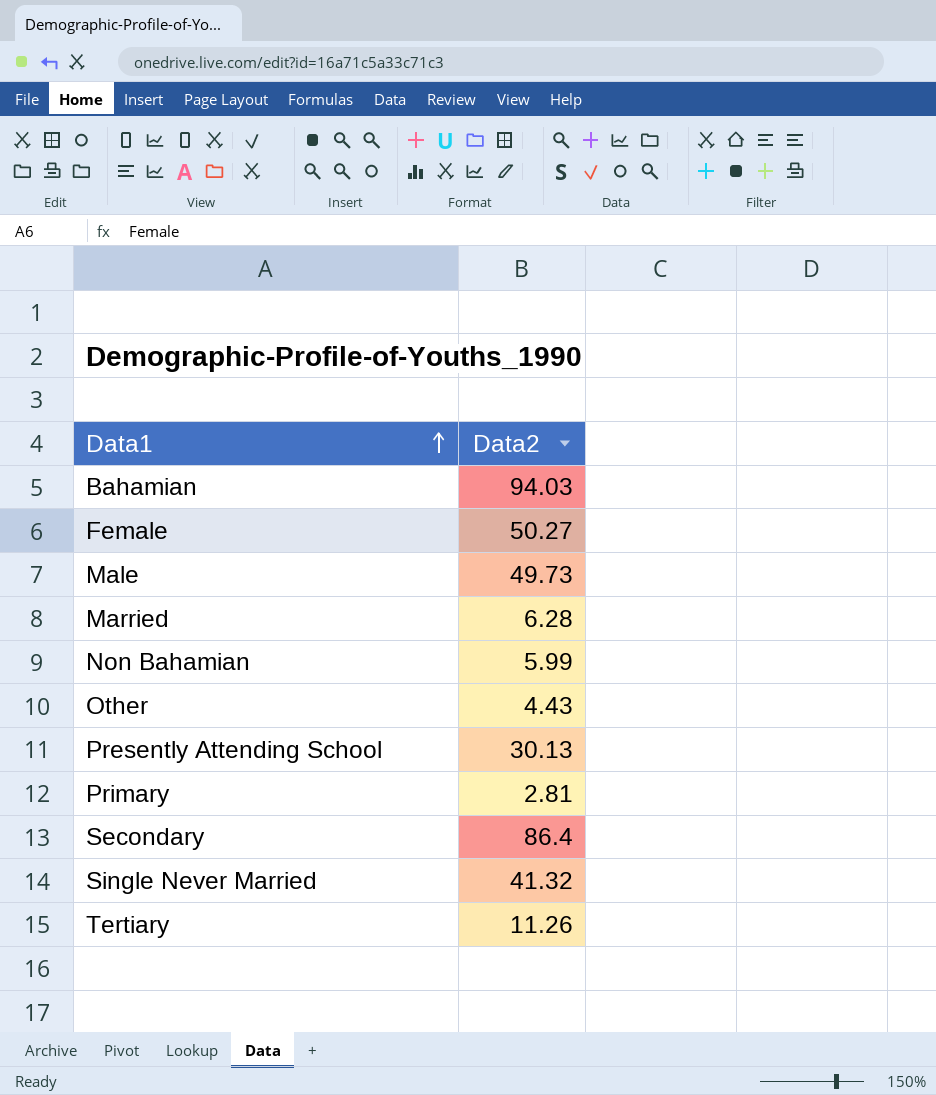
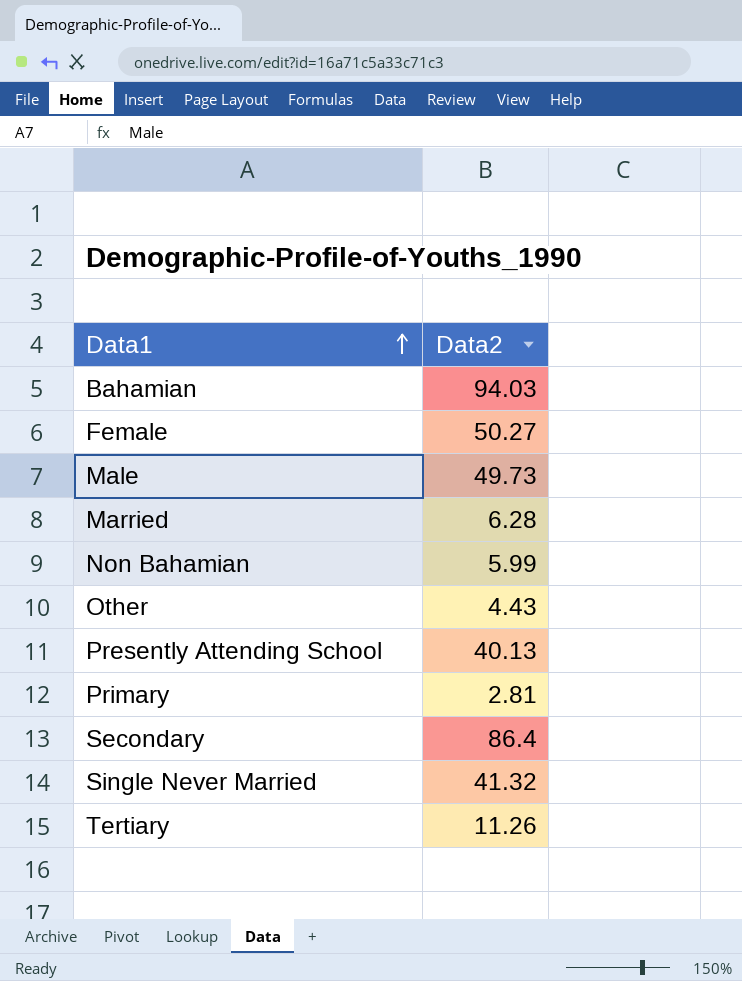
Presently Attending School | Data2: 30.13 -> 40.13

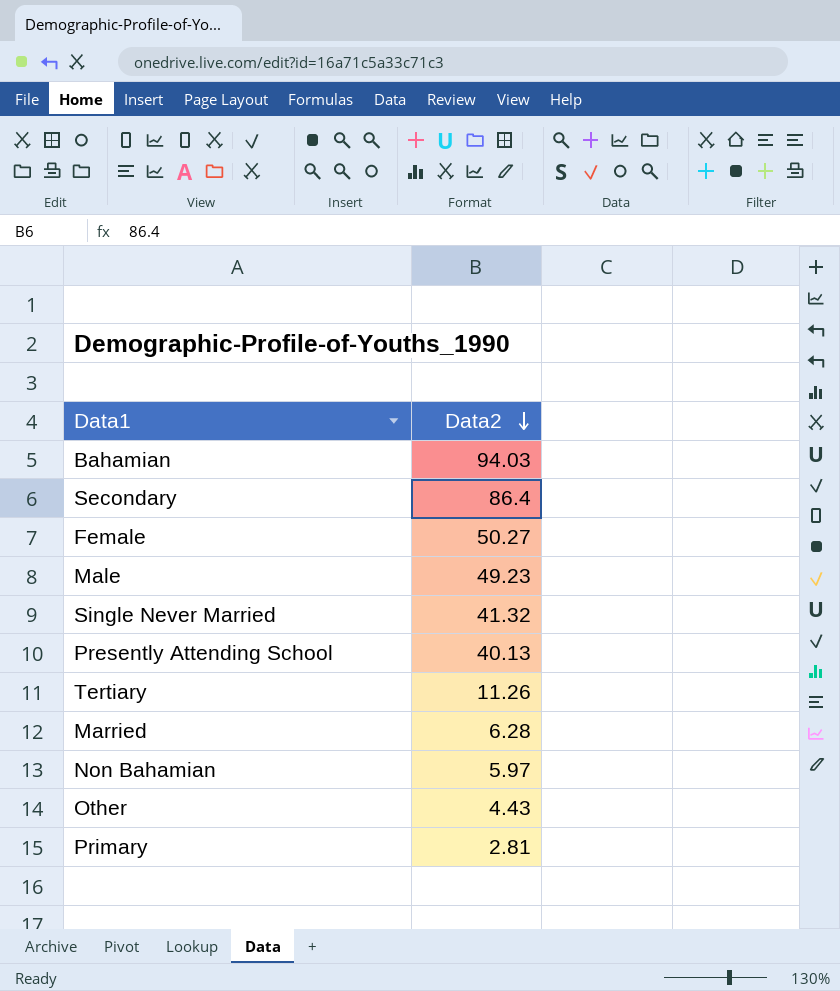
row order: Data1 ascending -> Data2 descending
Male | Data2: 49.73 -> 49.23
Non Bahamian | Data2: 5.99 -> 5.97

